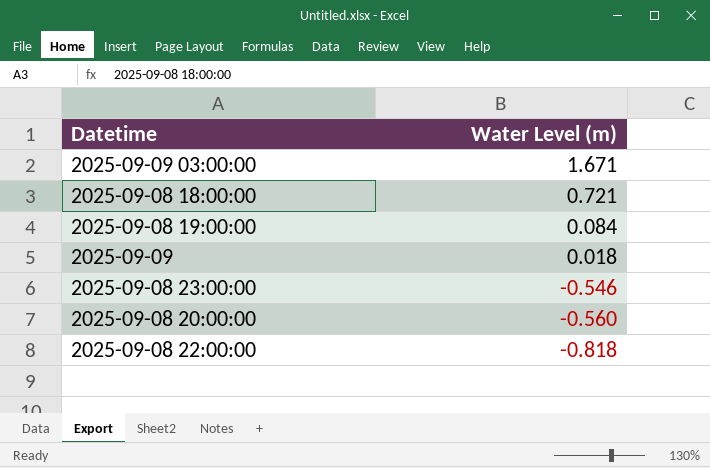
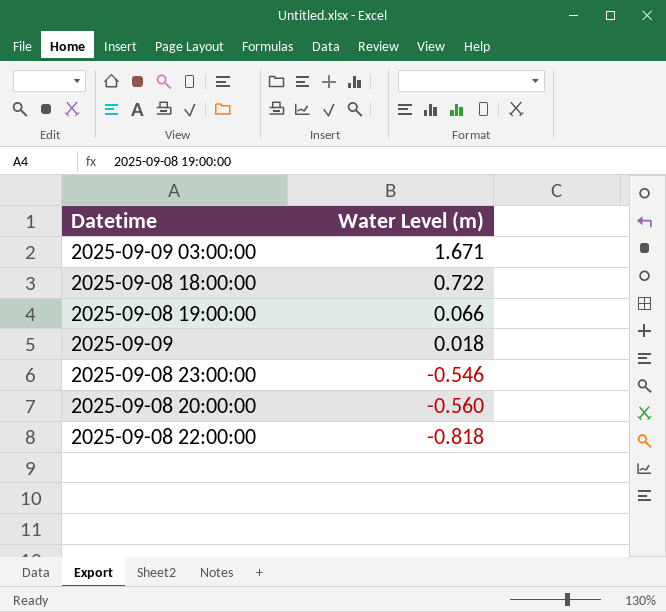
2025-09-08 18:00:00 | Water Level (m): 0.721 -> 0.722
2025-09-08 19:00:00 | Water Level (m): 0.084 -> 0.066

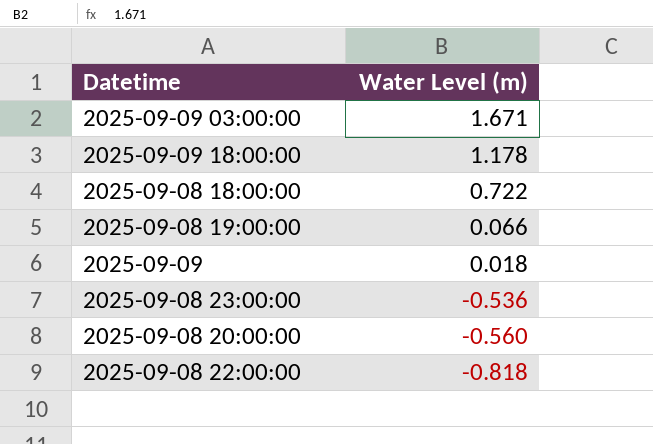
row 2025-09-09 18:00:00: none -> 1.178
2025-09-08 23:00:00 | Water Level (m): -0.546 -> -0.536

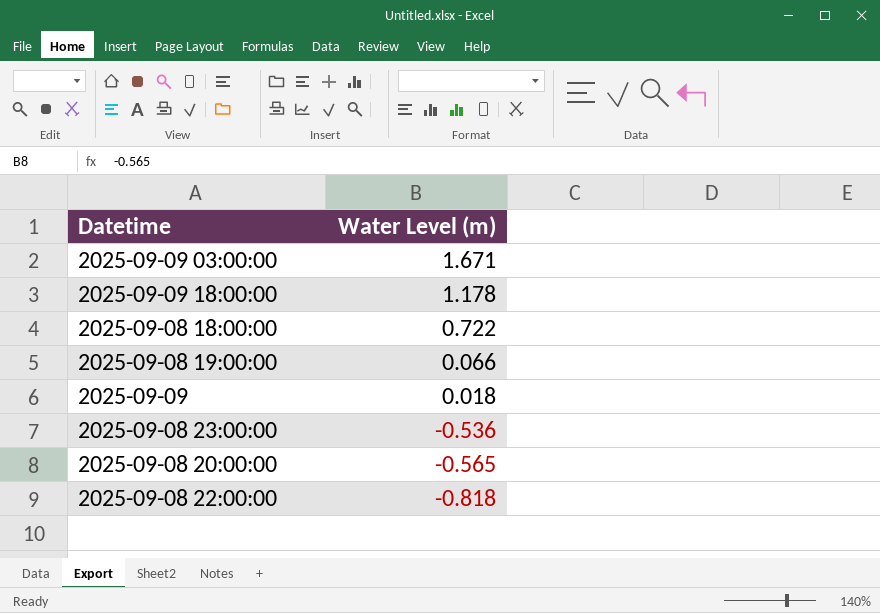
2025-09-08 20:00:00 | Water Level (m): -0.560 -> -0.565

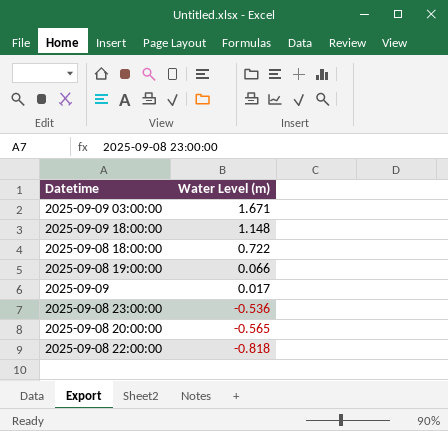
2025-09-09 18:00:00 | Water Level (m): 1.178 -> 1.148
2025-09-09 | Water Level (m): 0.018 -> 0.017

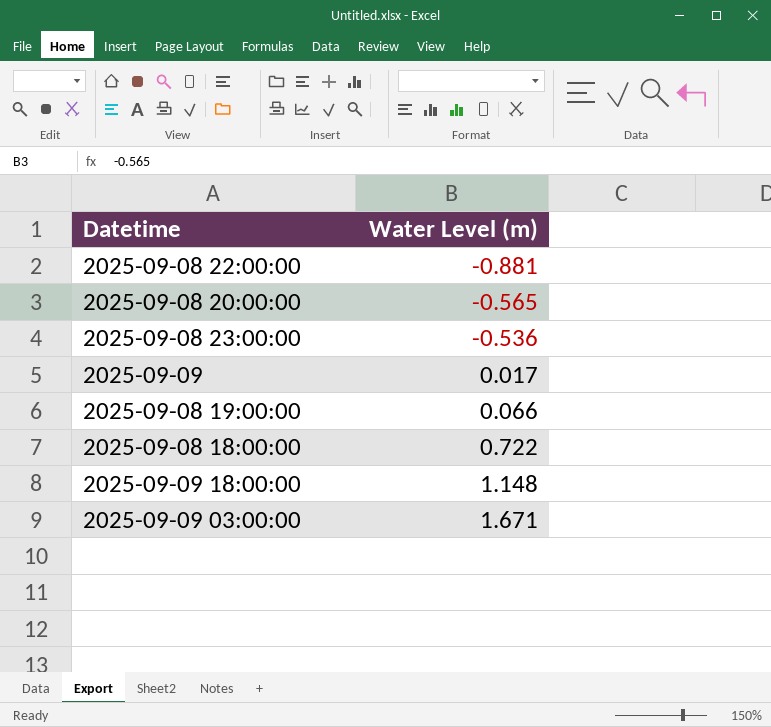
row order: Water Level (m) descending -> Water Level (m) ascending
2025-09-08 22:00:00 | Water Level (m): -0.818 -> -0.881

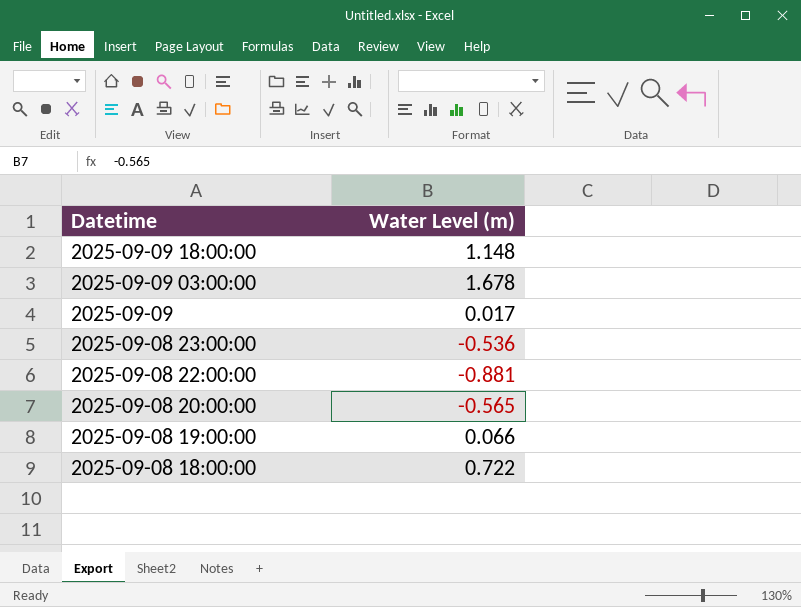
row order: Water Level (m) ascending -> Datetime descending
2025-09-09 03:00:00 | Water Level (m): 1.671 -> 1.678

